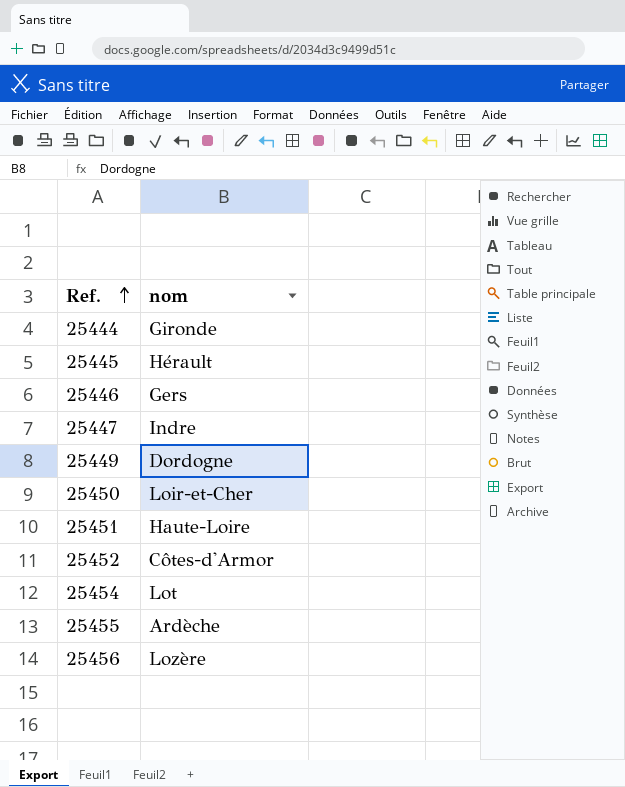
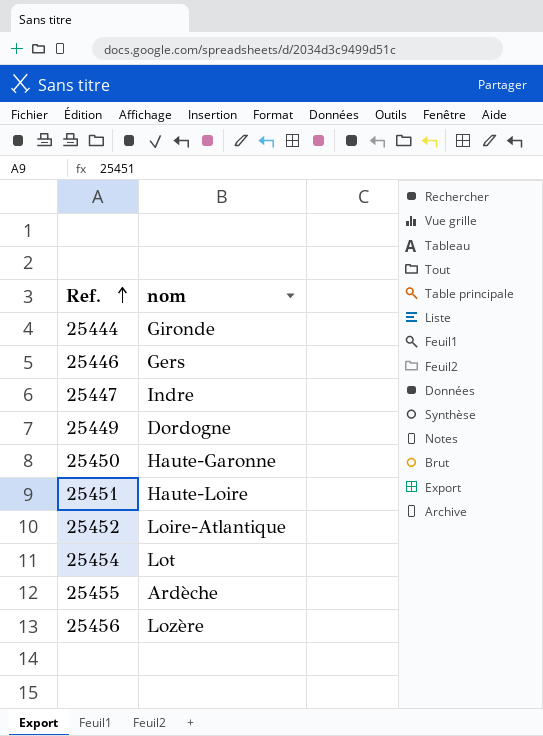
row 25445: Hérault -> none
25450 | nom: Loir-et-Cher -> Haute-Garonne
25452 | nom: Côtes-d'Armor -> Loire-Atlantique

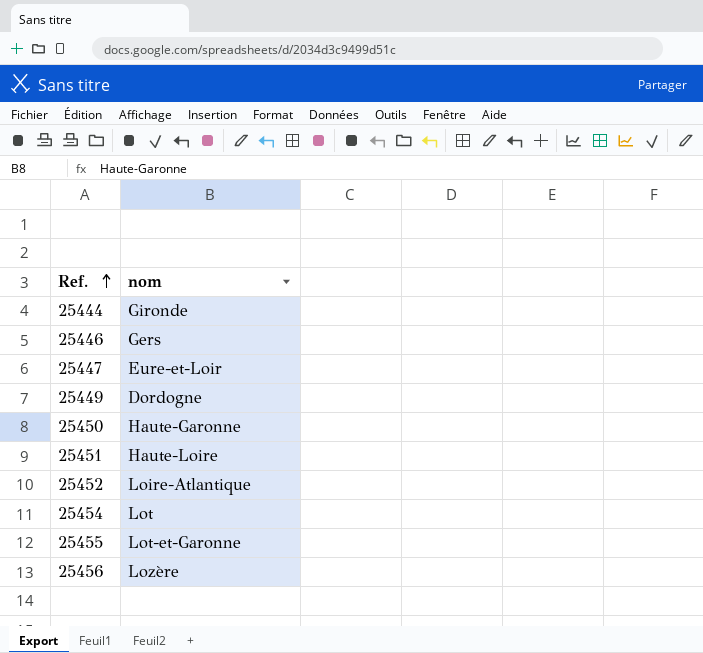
25447 | nom: Indre -> Eure-et-Loir
25455 | nom: Ardèche -> Lot-et-Garonne

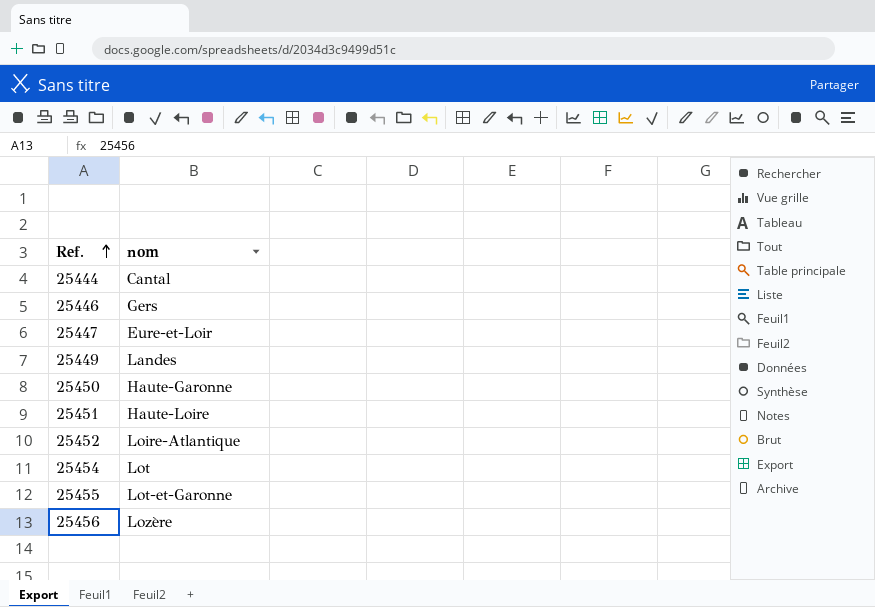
25444 | nom: Gironde -> Cantal
25449 | nom: Dordogne -> Landes

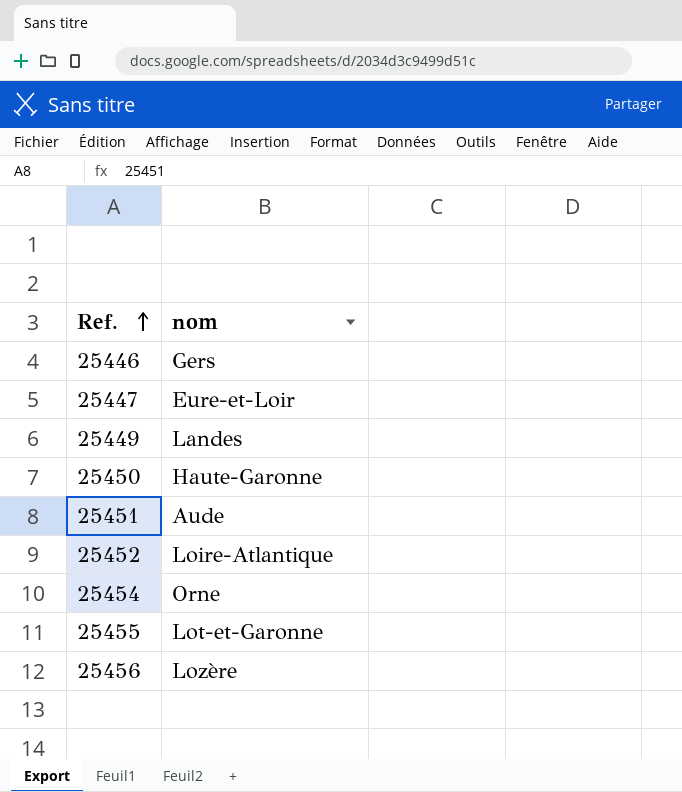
row 25444: Cantal -> none
25451 | nom: Haute-Loire -> Aude
25454 | nom: Lot -> Orne

